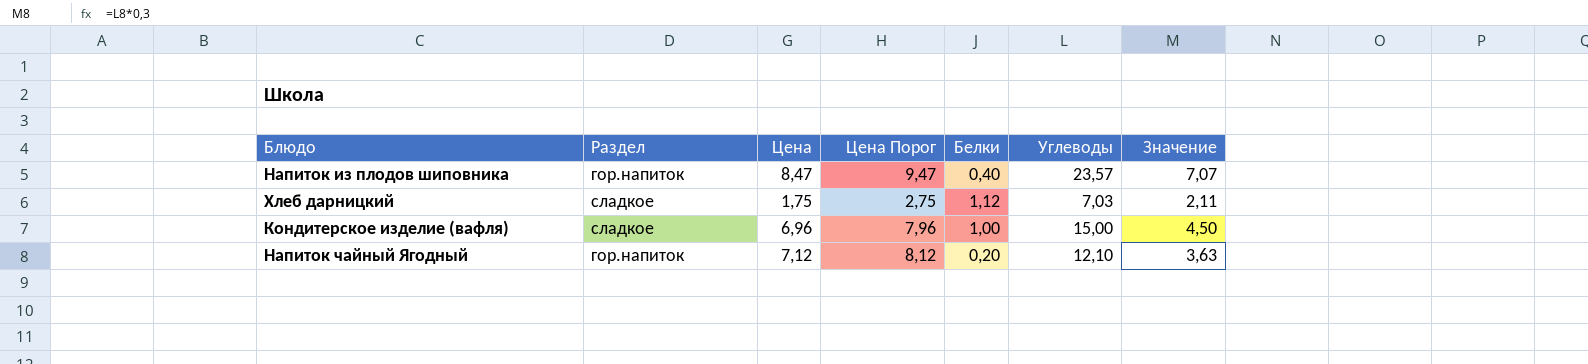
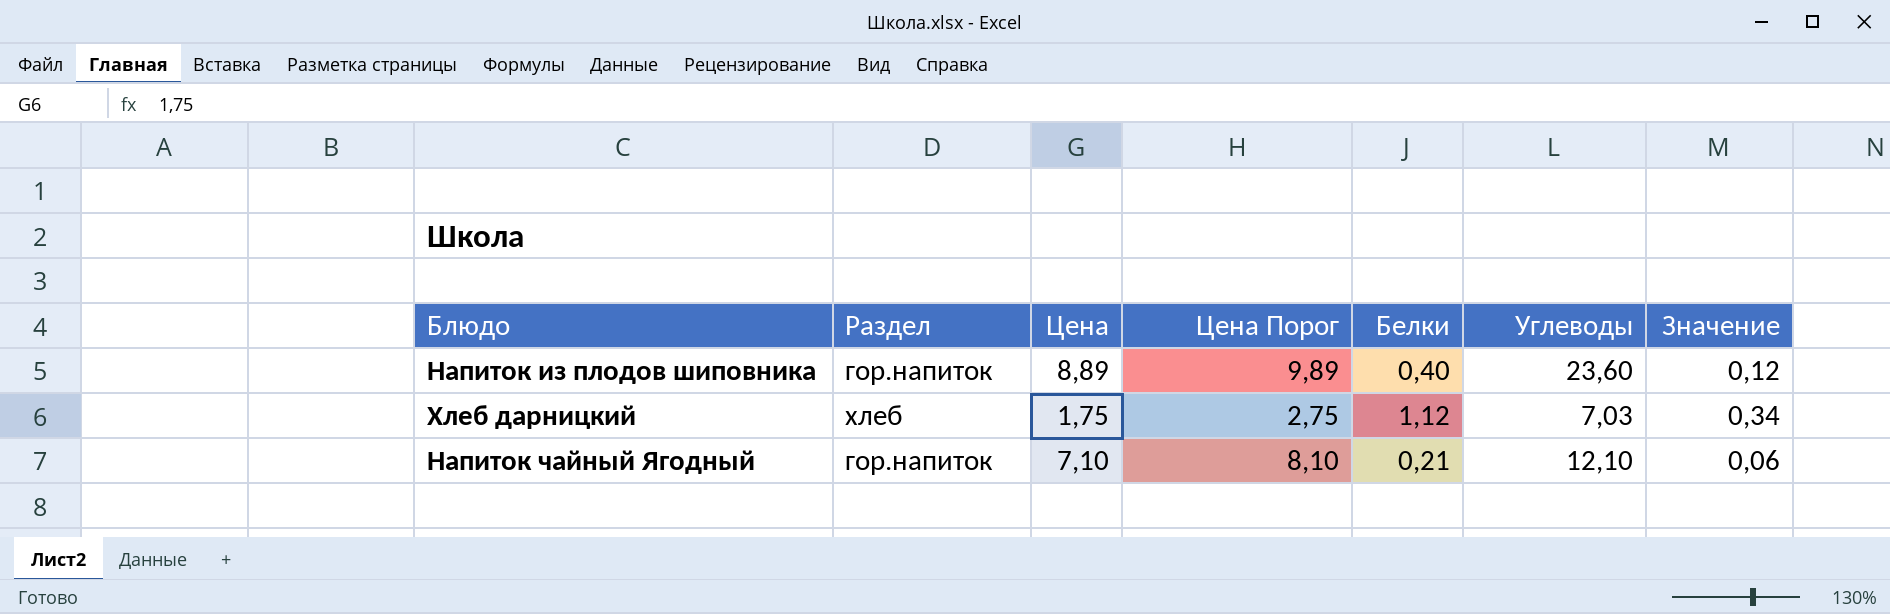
column Значение | formula: [Углеводы] * 0,3 -> [Белки] * 0,3
row Кондитерское изделие (вафля): сладкое | 6,96 | 7,96 | 1,00 | 15,00 | 4,50 -> none
Напиток из плодов шиповника | Цена: 8,47 -> 8,89
Напиток из плодов шиповника | Цена Порог: 9,47 -> 9,89
Напиток из плодов шиповника | Углеводы: 23,57 -> 23,60
Хлеб дарницкий | Раздел: сладкое -> хлеб
Напиток чайный Ягодный | Цена: 7,12 -> 7,10
Напиток чайный Ягодный | Цена Порог: 8,12 -> 8,10
Напиток чайный Ягодный | Белки: 0,20 -> 0,21

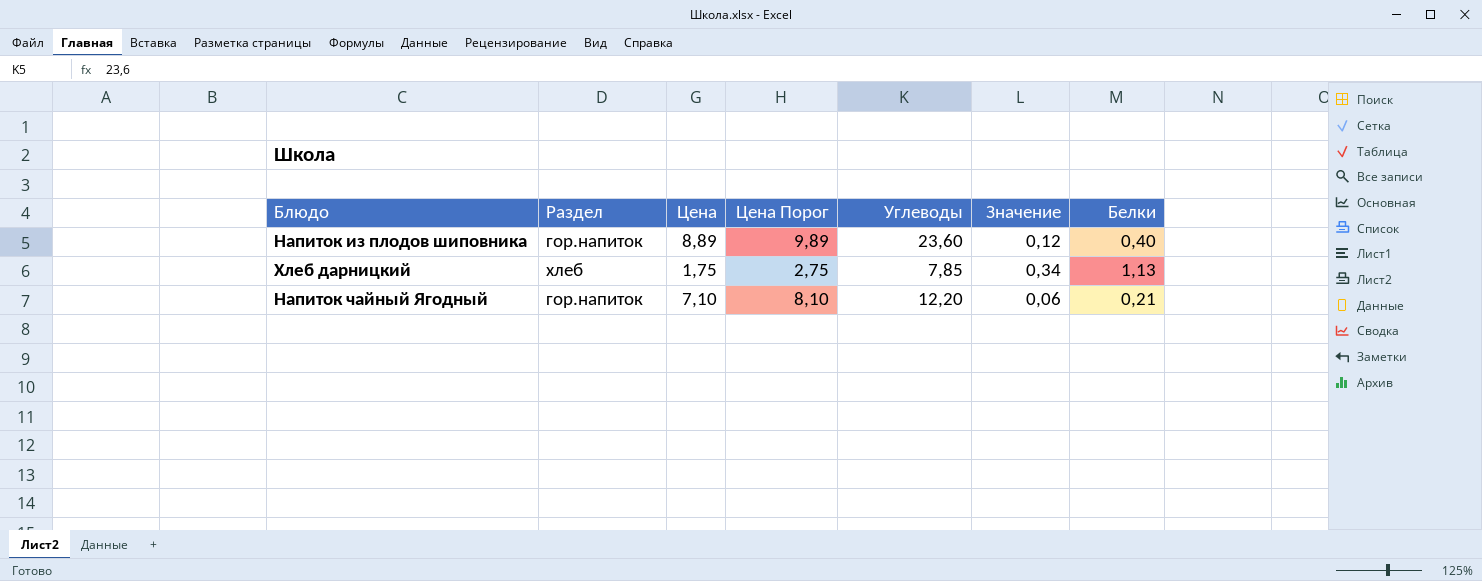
column Белки | position: 5 -> 7
Хлеб дарницкий | Углеводы: 7,03 -> 7,85
Хлеб дарницкий | Белки: 1,12 -> 1,13
Напиток чайный Ягодный | Углеводы: 12,10 -> 12,20

